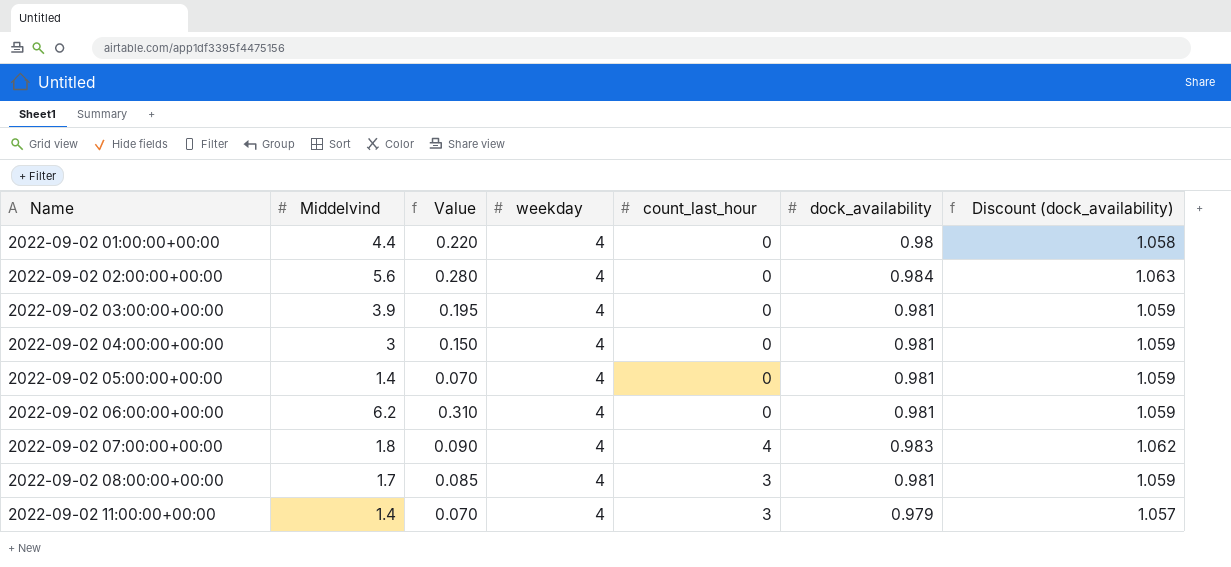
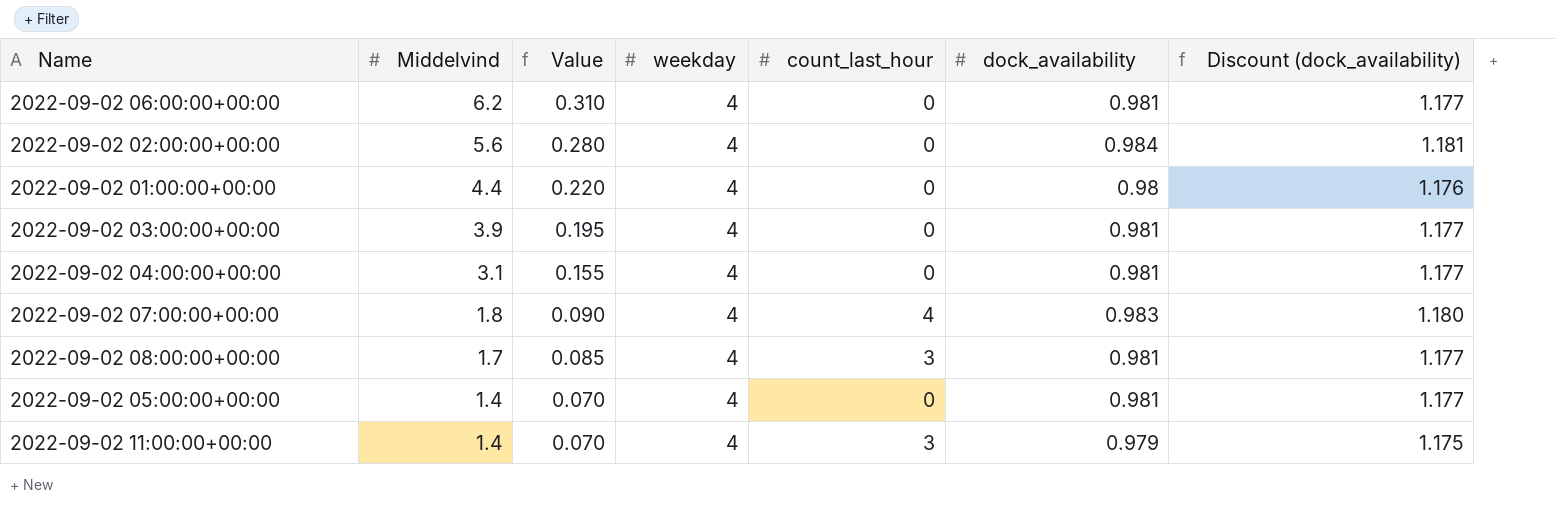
row order: Name ascending -> Middelvind descending
column Discount (dock_availability) | formula: [dock_availability] * 1.08 -> [dock_availability] * 1.2
2022-09-02 04:00:00+00:00 | Middelvind: 3 -> 3.1
2022-09-02 04:00:00+00:00 | Value: 0.150 -> 0.155

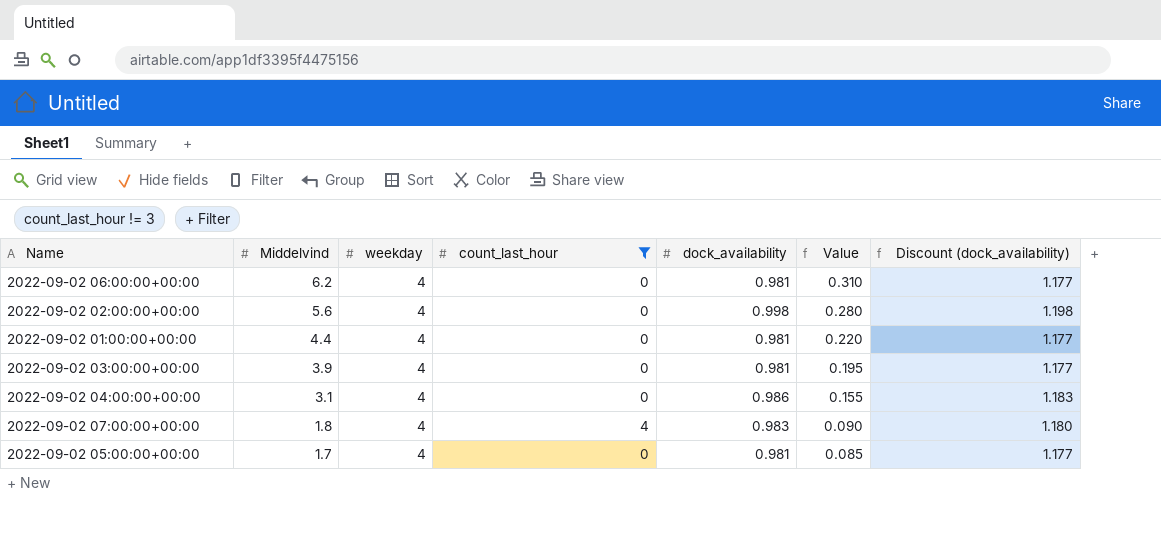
filter: none -> count_last_hour != 3
column Value | position: 3 -> 6
2022-09-02 02:00:00+00:00 | dock_availability: 0.984 -> 0.998
2022-09-02 02:00:00+00:00 | Discount (dock_availability): 1.181 -> 1.198
2022-09-02 01:00:00+00:00 | dock_availability: 0.98 -> 0.981
2022-09-02 01:00:00+00:00 | Discount (dock_availability): 1.176 -> 1.177
2022-09-02 04:00:00+00:00 | dock_availability: 0.981 -> 0.986
2022-09-02 04:00:00+00:00 | Discount (dock_availability): 1.177 -> 1.183
2022-09-02 05:00:00+00:00 | Middelvind: 1.4 -> 1.7
2022-09-02 05:00:00+00:00 | Value: 0.070 -> 0.085

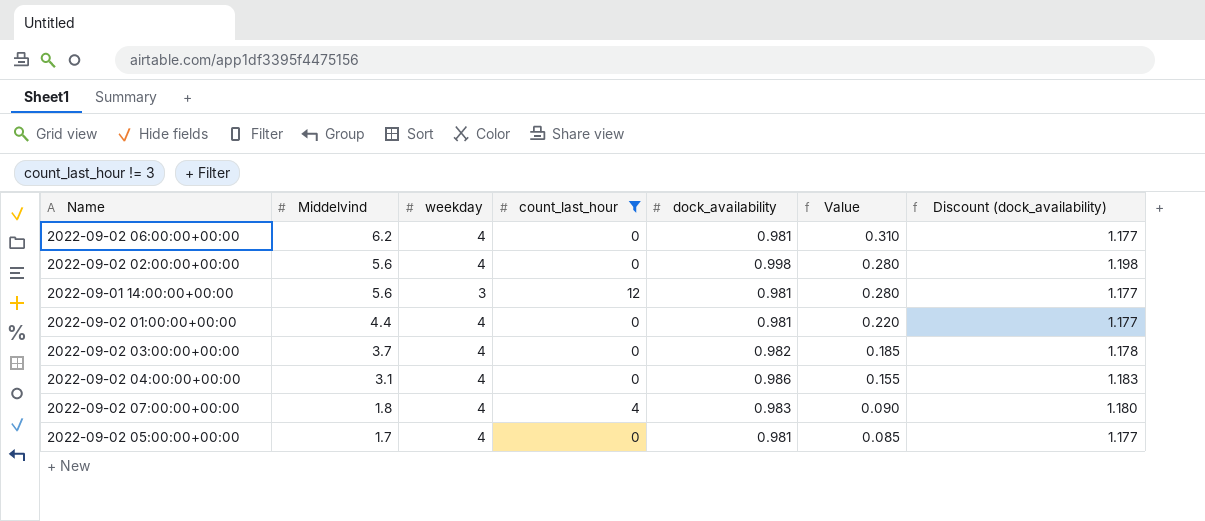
row 2022-09-01 14:00:00+00:00: none -> 5.6 | 3 | 12 | 0.981 | 0.280 | 1.177
2022-09-02 03:00:00+00:00 | Middelvind: 3.9 -> 3.7
2022-09-02 03:00:00+00:00 | dock_availability: 0.981 -> 0.982
2022-09-02 03:00:00+00:00 | Value: 0.195 -> 0.185
2022-09-02 03:00:00+00:00 | Discount (dock_availability): 1.177 -> 1.178

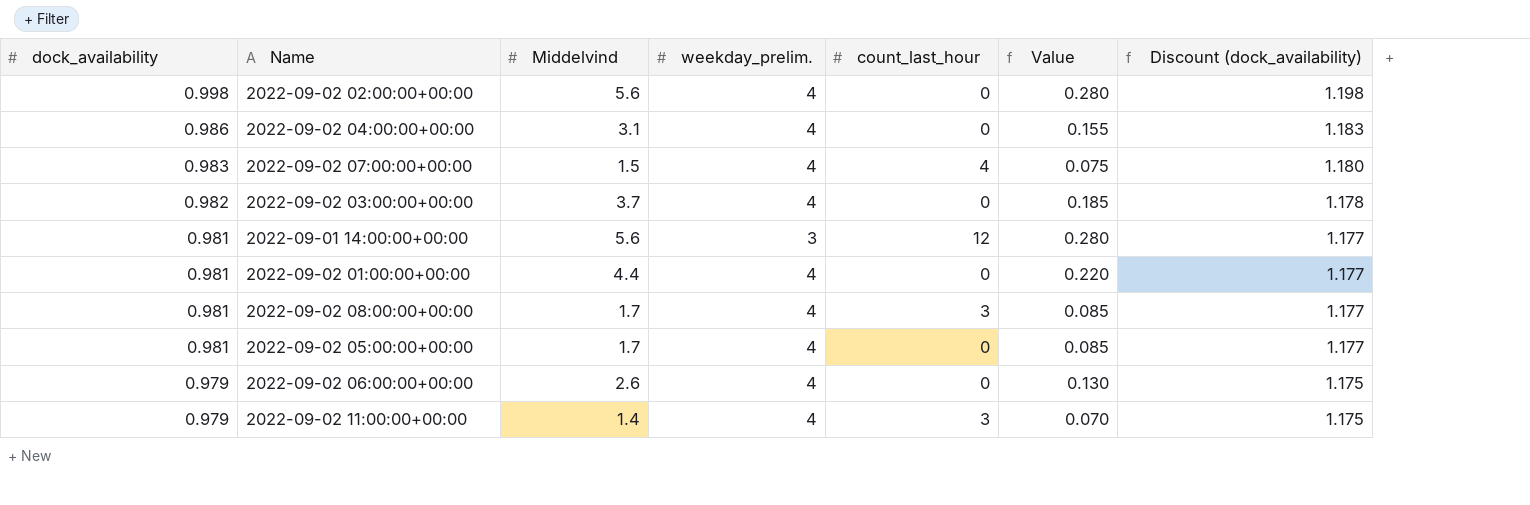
filter: count_last_hour != 3 -> none
row order: Middelvind descending -> dock_availability descending
column dock_availability | position: 5 -> 1
column name: weekday -> weekday_prelim.
2022-09-02 07:00:00+00:00 | Middelvind: 1.8 -> 1.5
2022-09-02 07:00:00+00:00 | Value: 0.090 -> 0.075
2022-09-02 06:00:00+00:00 | dock_availability: 0.981 -> 0.979
2022-09-02 06:00:00+00:00 | Middelvind: 6.2 -> 2.6
2022-09-02 06:00:00+00:00 | Value: 0.310 -> 0.130
2022-09-02 06:00:00+00:00 | Discount (dock_availability): 1.177 -> 1.175

